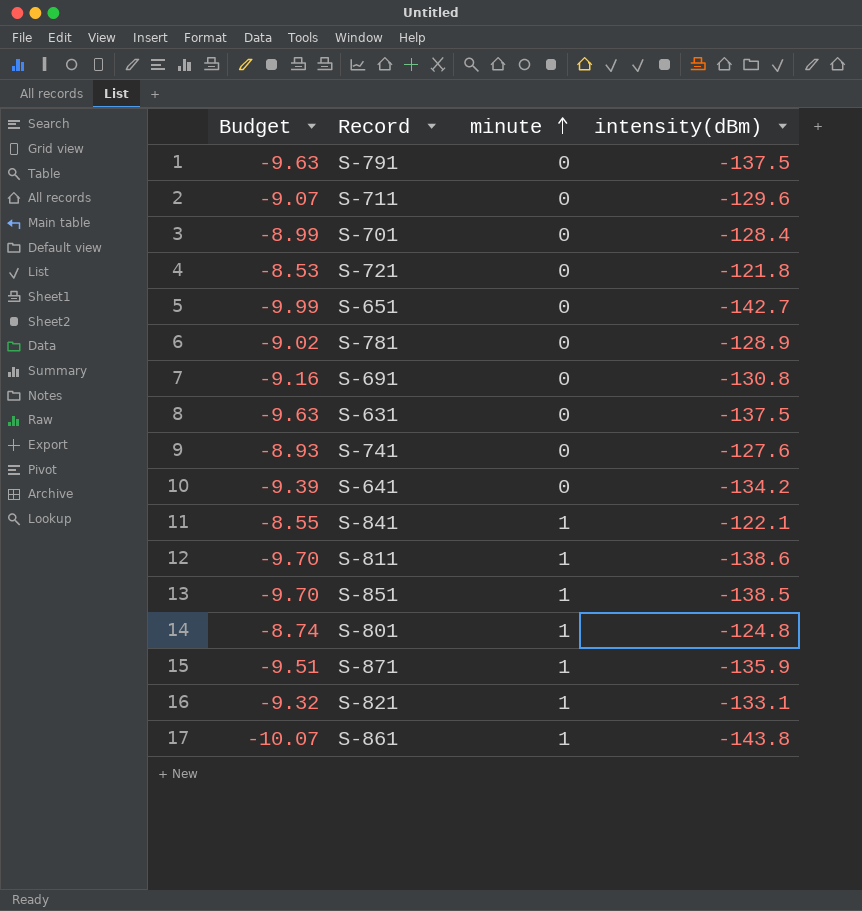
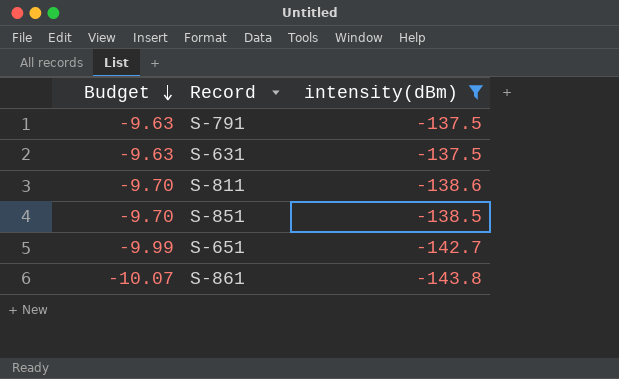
filter: none -> intensity(dBm) <= -137.5
row order: minute ascending -> Budget descending
column minute | position: 3 -> none

